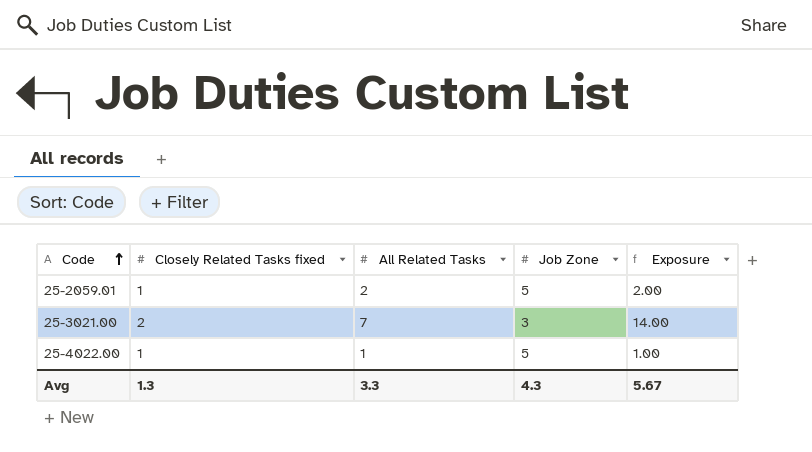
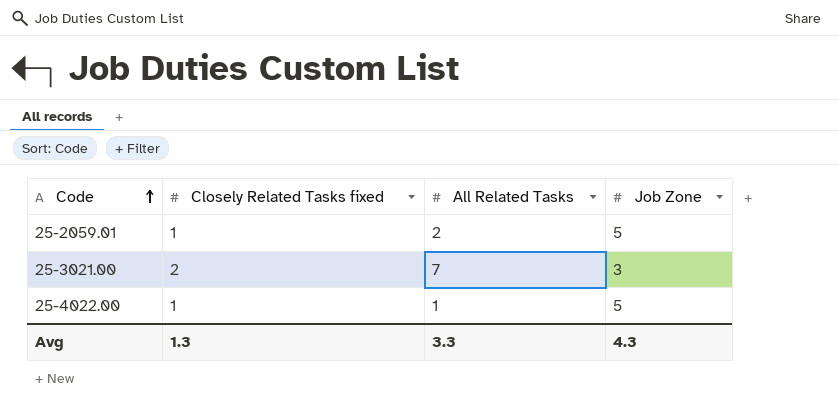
column Exposure | formula: [Closely Related Tasks fixed] * [All Related Tasks] -> none

